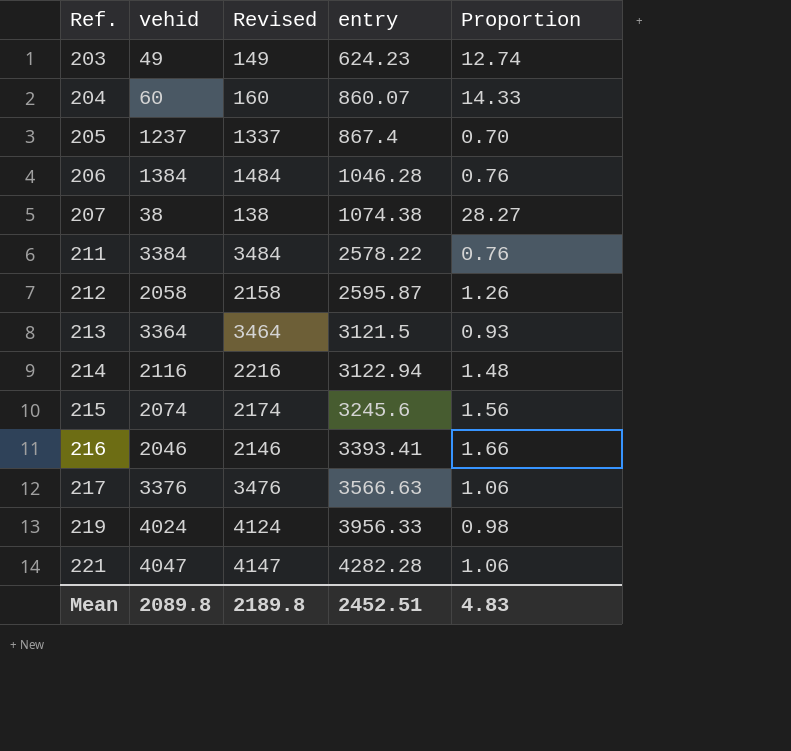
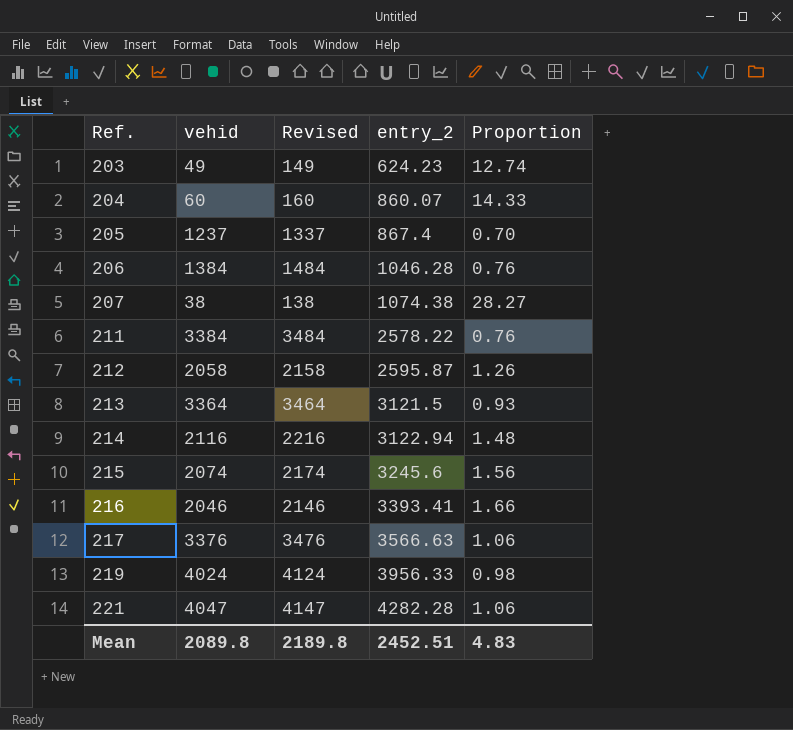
column name: entry -> entry_2

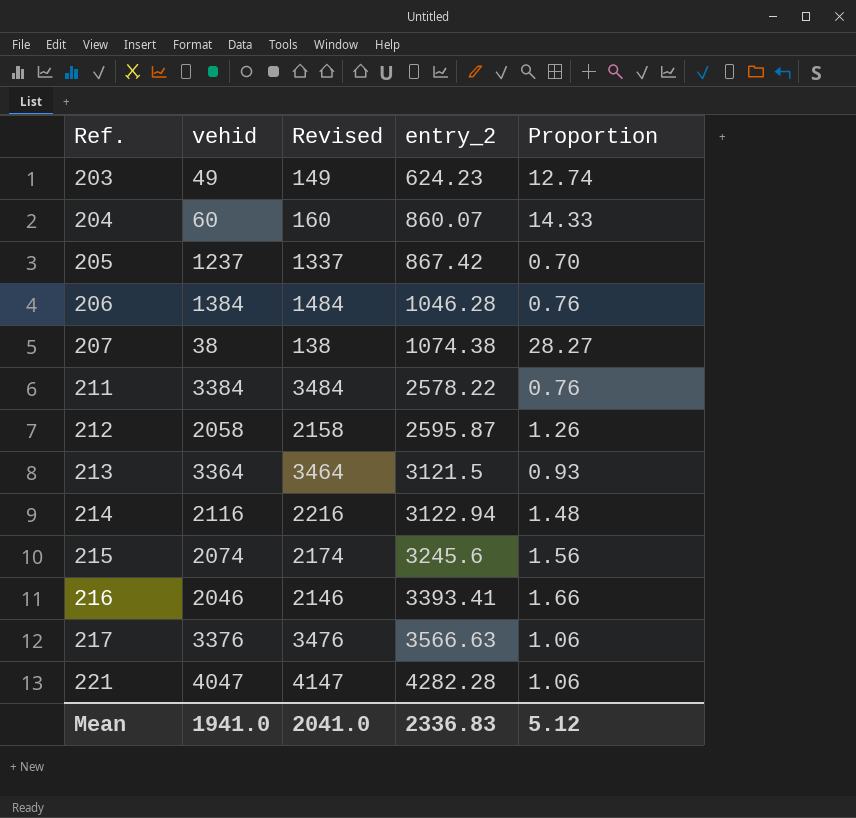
row 219: 4024 | 4124 | 3956.33 | 0.98 -> none
205 | entry_2: 867.4 -> 867.42
Mean | vehid: 2089.8 -> 1941.0
Mean | Revised: 2189.8 -> 2041.0
Mean | entry_2: 2452.51 -> 2336.83
Mean | Proportion: 4.83 -> 5.12

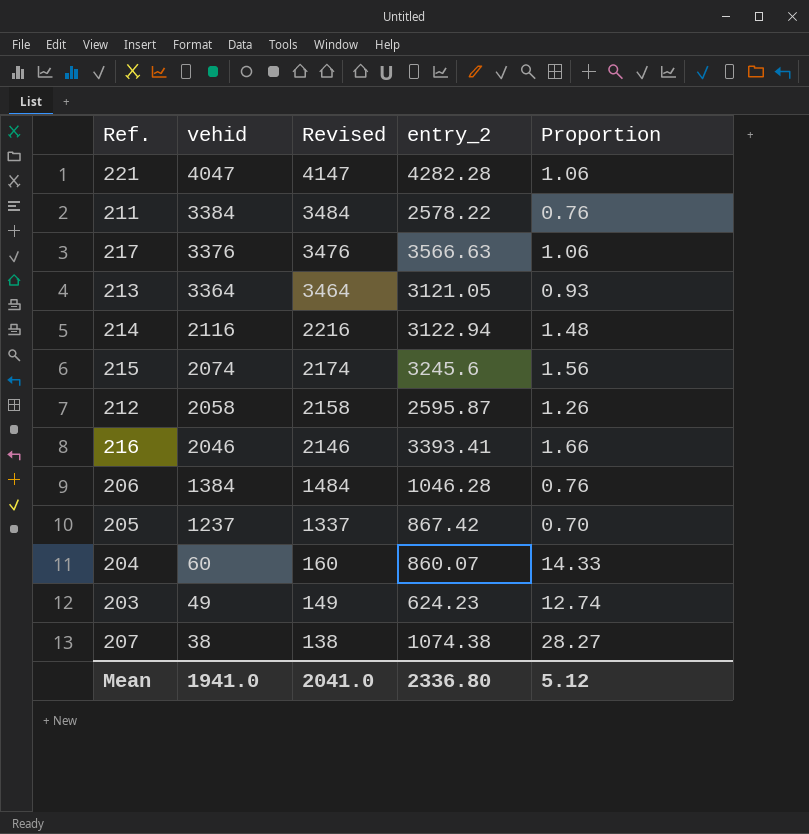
row order: Ref. ascending -> vehid descending
213 | entry_2: 3121.5 -> 3121.05
Mean | entry_2: 2336.83 -> 2336.80

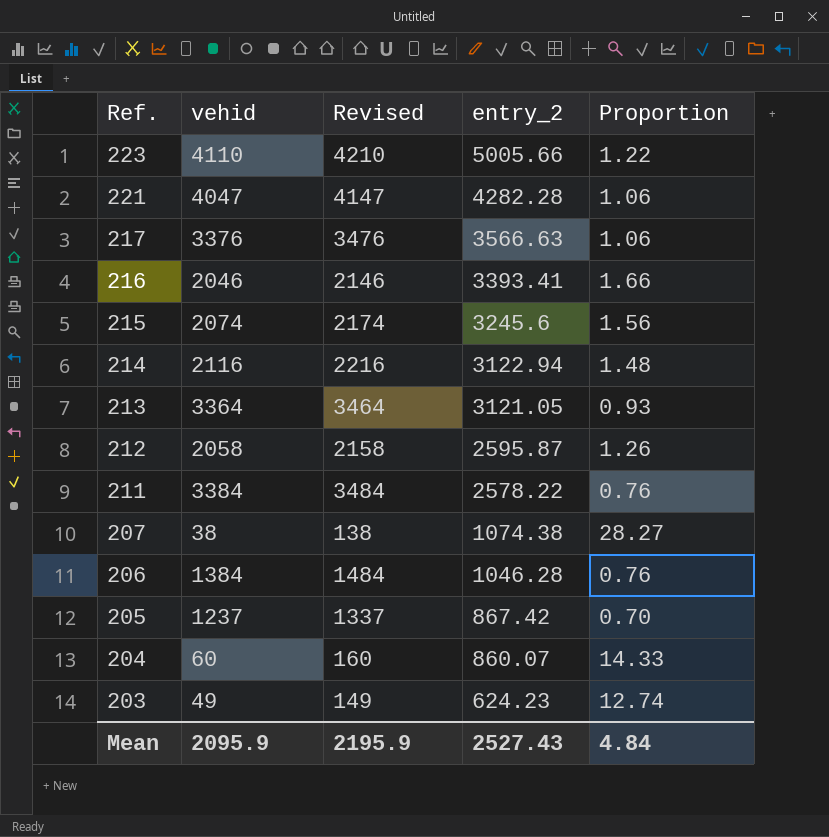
row order: vehid descending -> Ref. descending
row 223: none -> 4110 | 4210 | 5005.66 | 1.22
Mean | vehid: 1941.0 -> 2095.9
Mean | Revised: 2041.0 -> 2195.9
Mean | entry_2: 2336.80 -> 2527.43
Mean | Proportion: 5.12 -> 4.84

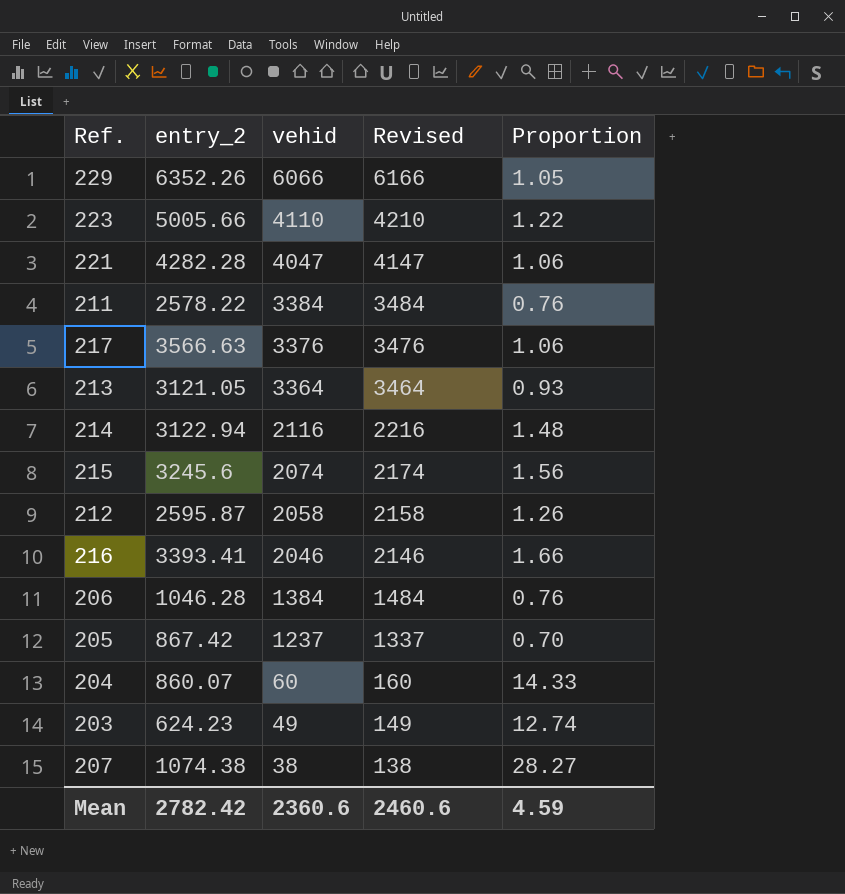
row order: Ref. descending -> vehid descending
column entry_2 | position: 4 -> 2
row 229: none -> 6352.26 | 6066 | 6166 | 1.05
Mean | entry_2: 2527.43 -> 2782.42
Mean | vehid: 2095.9 -> 2360.6
Mean | Revised: 2195.9 -> 2460.6
Mean | Proportion: 4.84 -> 4.59

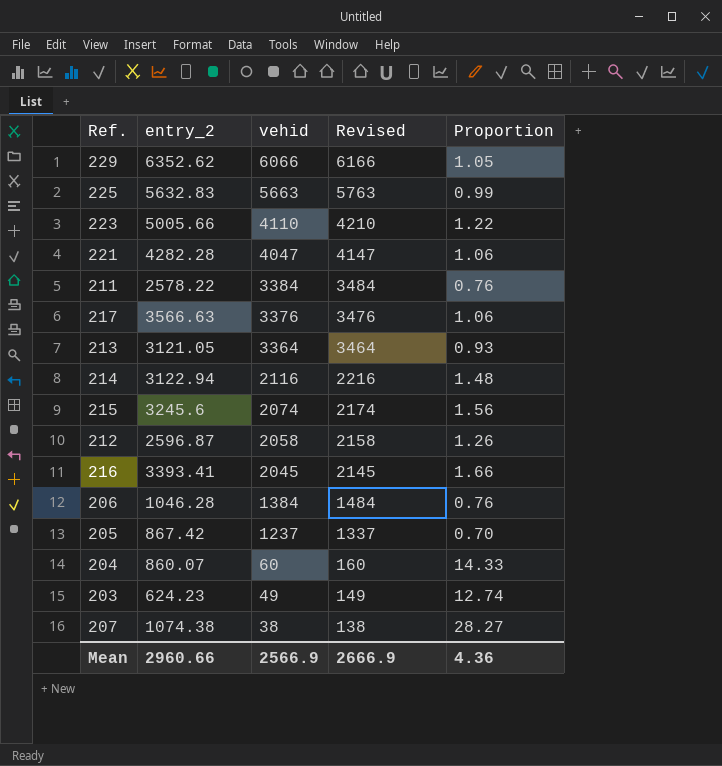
229 | entry_2: 6352.26 -> 6352.62
row 225: none -> 5632.83 | 5663 | 5763 | 0.99
212 | entry_2: 2595.87 -> 2596.87
216 | vehid: 2046 -> 2045
216 | Revised: 2146 -> 2145
Mean | entry_2: 2782.42 -> 2960.66
Mean | vehid: 2360.6 -> 2566.9
Mean | Revised: 2460.6 -> 2666.9
Mean | Proportion: 4.59 -> 4.36

